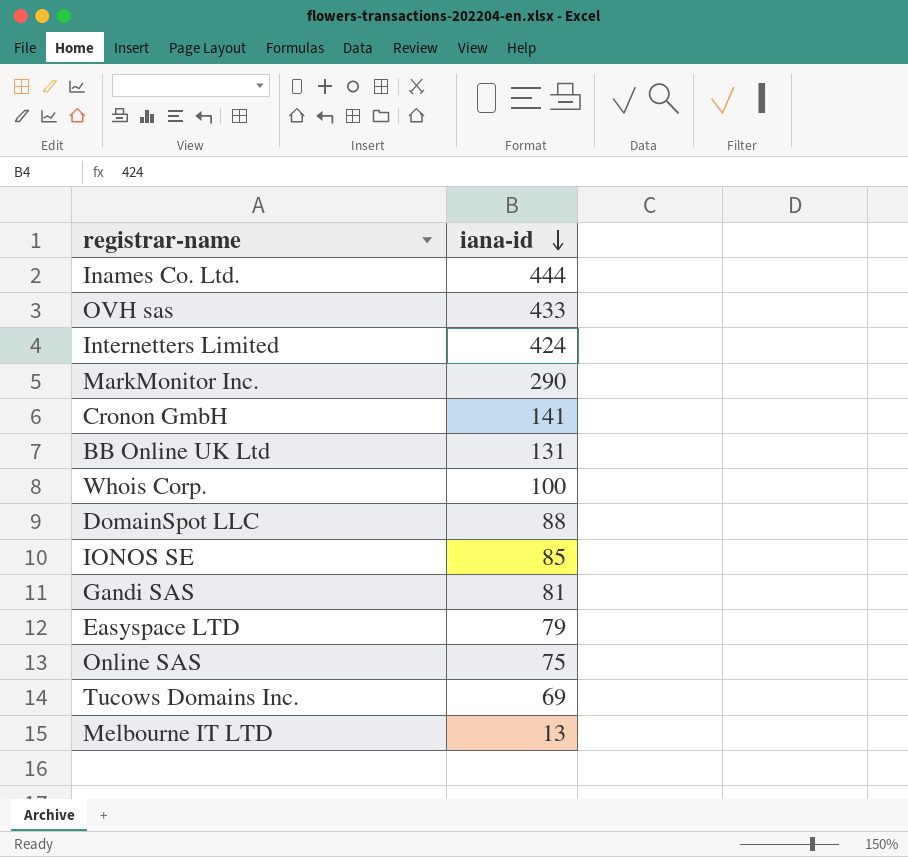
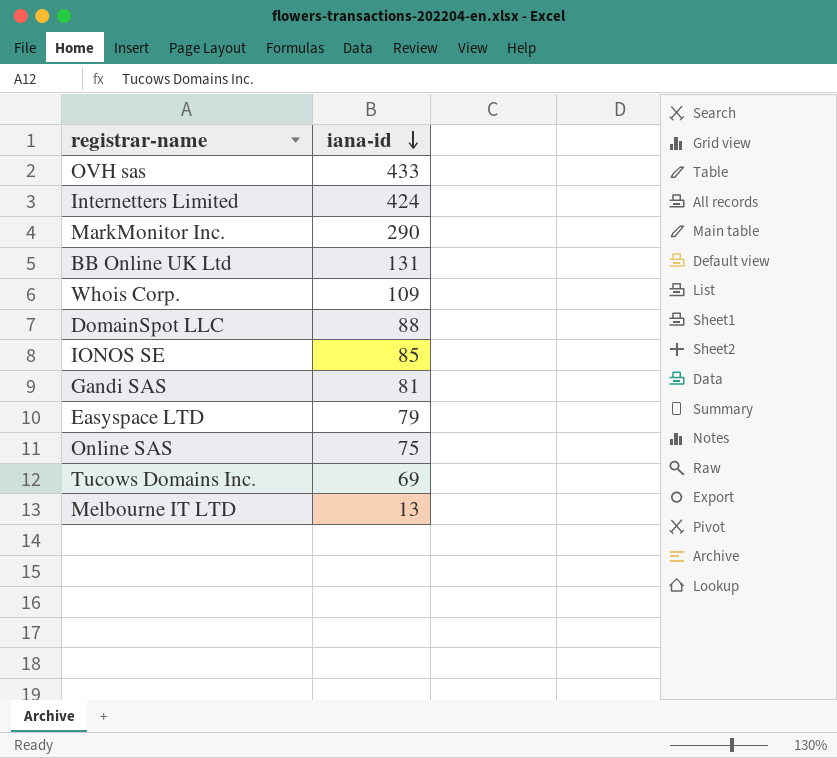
row Inames Co. Ltd.: 444 -> none
row Cronon GmbH: 141 -> none
Whois Corp. | iana-id: 100 -> 109

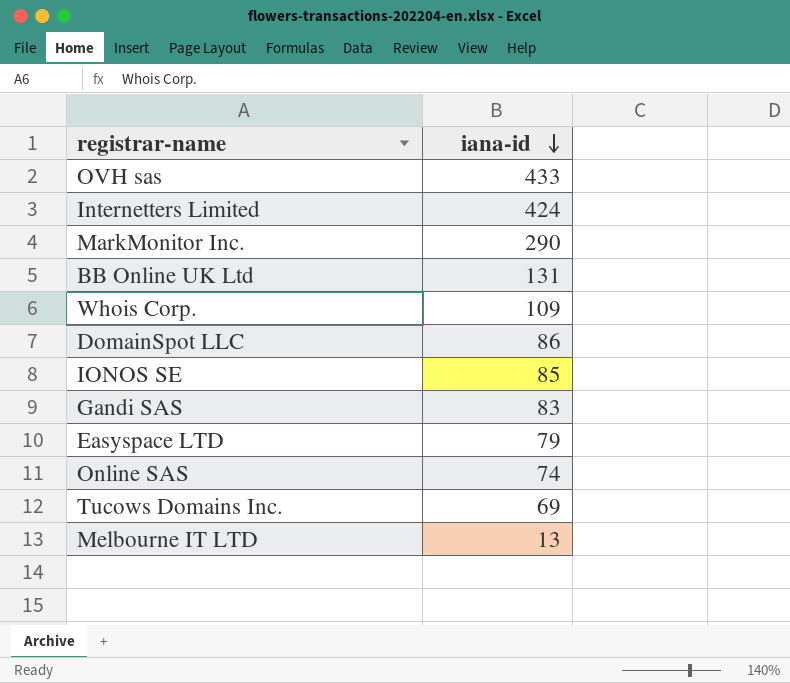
DomainSpot LLC | iana-id: 88 -> 86
Gandi SAS | iana-id: 81 -> 83
Online SAS | iana-id: 75 -> 74

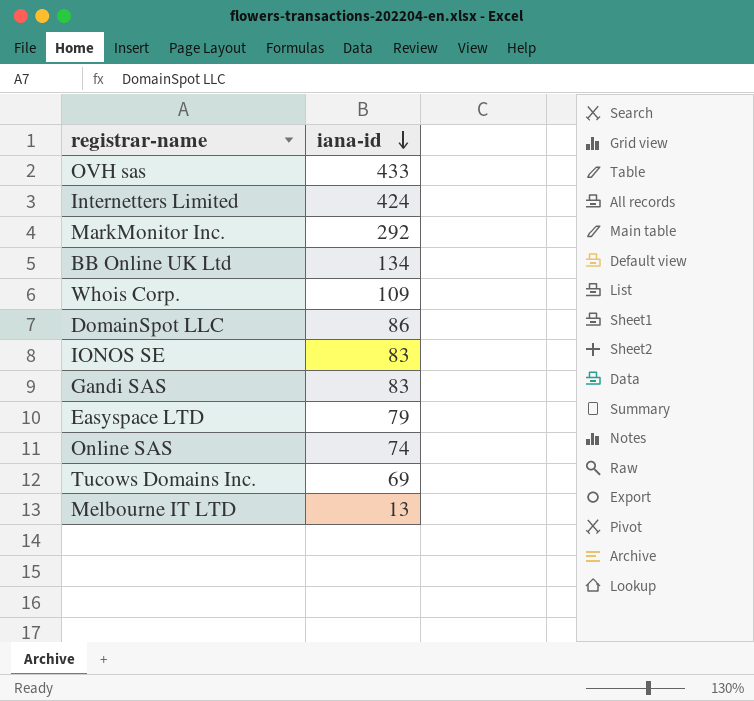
MarkMonitor Inc. | iana-id: 290 -> 292
BB Online UK Ltd | iana-id: 131 -> 134
IONOS SE | iana-id: 85 -> 83

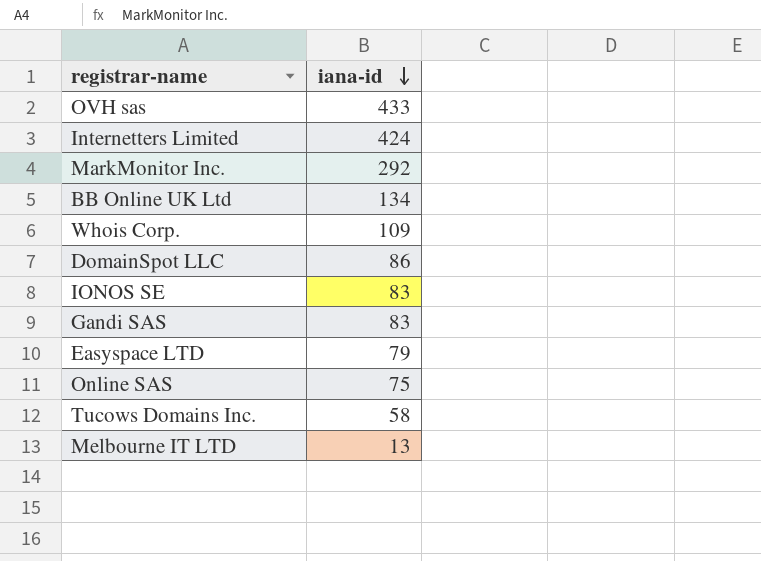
Online SAS | iana-id: 74 -> 75
Tucows Domains Inc. | iana-id: 69 -> 58

